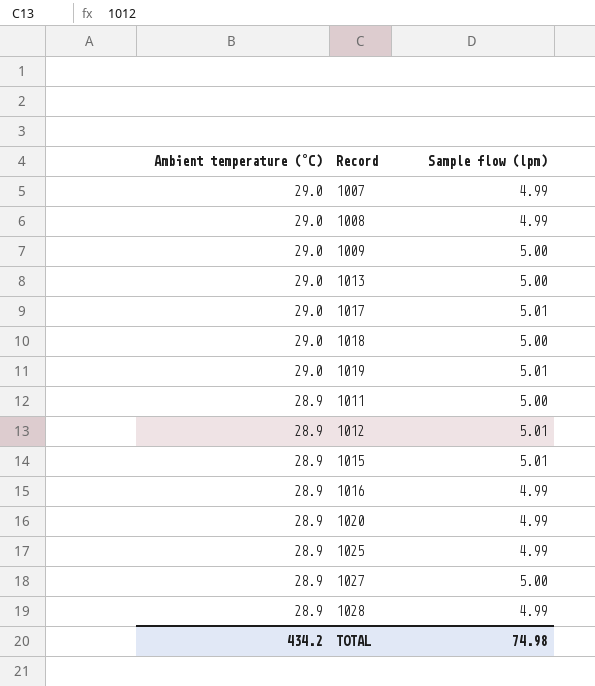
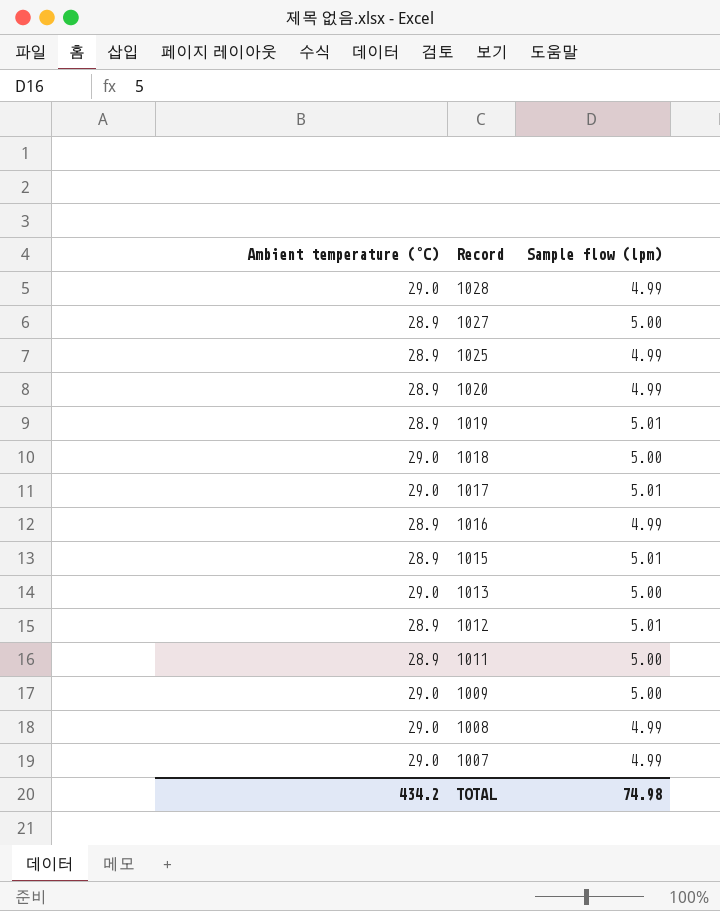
row order: Ambient temperature (°C) descending -> Record descending
1028 | Ambient temperature (°C): 28.9 -> 29.0
1019 | Ambient temperature (°C): 29.0 -> 28.9

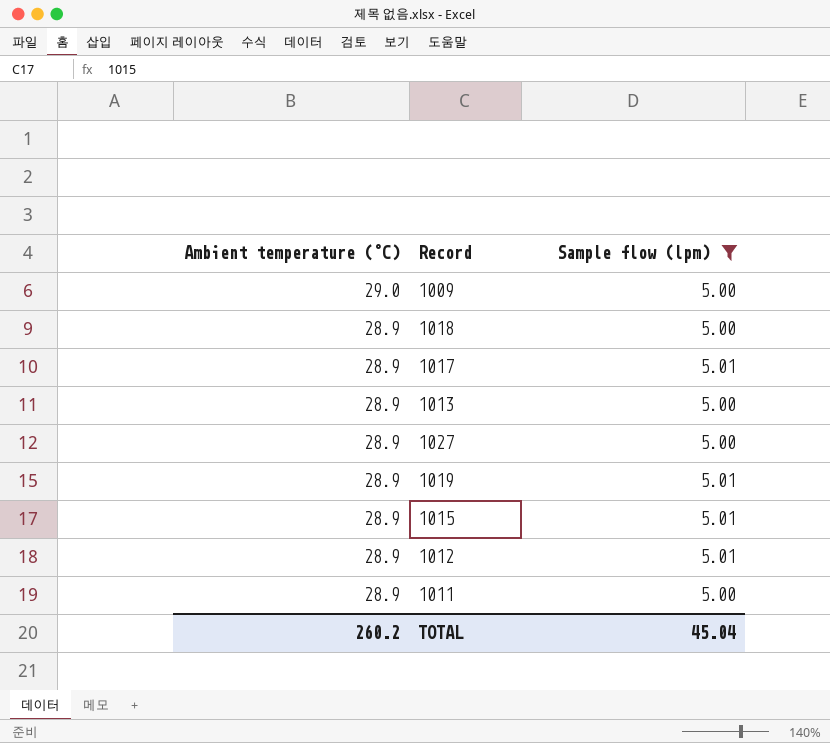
filter: none -> Sample flow (lpm) != 4.99
row order: Record descending -> Ambient temperature (°C) descending
1018 | Ambient temperature (°C): 29.0 -> 28.9
1017 | Ambient temperature (°C): 29.0 -> 28.9
1013 | Ambient temperature (°C): 29.0 -> 28.9
TOTAL | Ambient temperature (°C): 434.2 -> 260.2
TOTAL | Sample flow (lpm): 74.98 -> 45.04

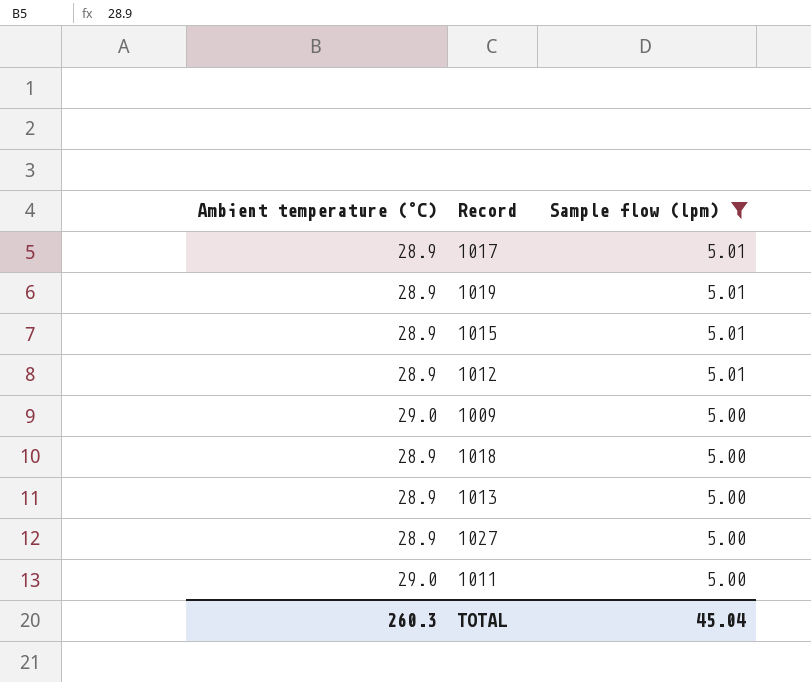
row order: Ambient temperature (°C) descending -> Sample flow (lpm) descending
1011 | Ambient temperature (°C): 28.9 -> 29.0
TOTAL | Ambient temperature (°C): 260.2 -> 260.3

